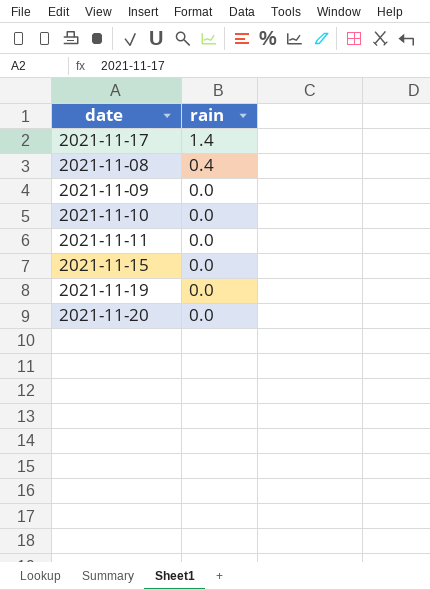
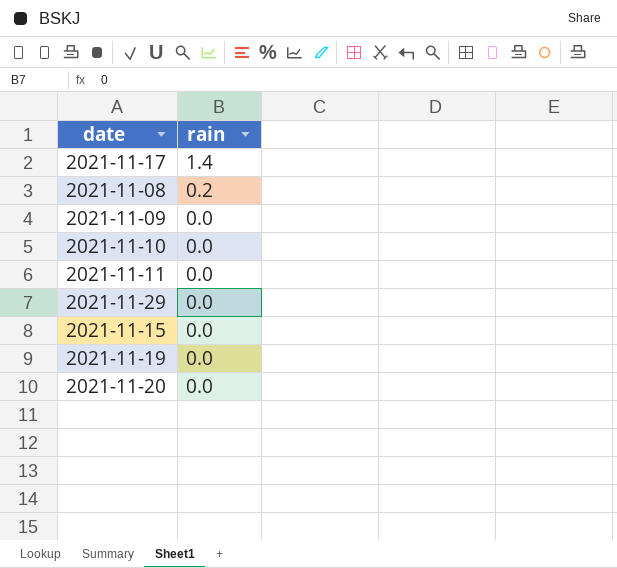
2021-11-08 | rain: 0.4 -> 0.2
row 2021-11-29: none -> 0.0

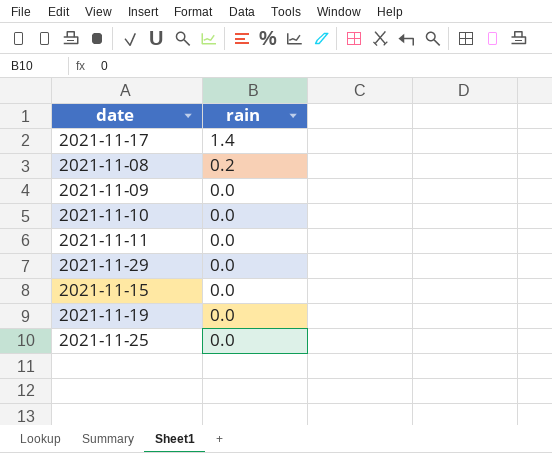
row 2021-11-20: 0.0 -> none
row 2021-11-25: none -> 0.0

